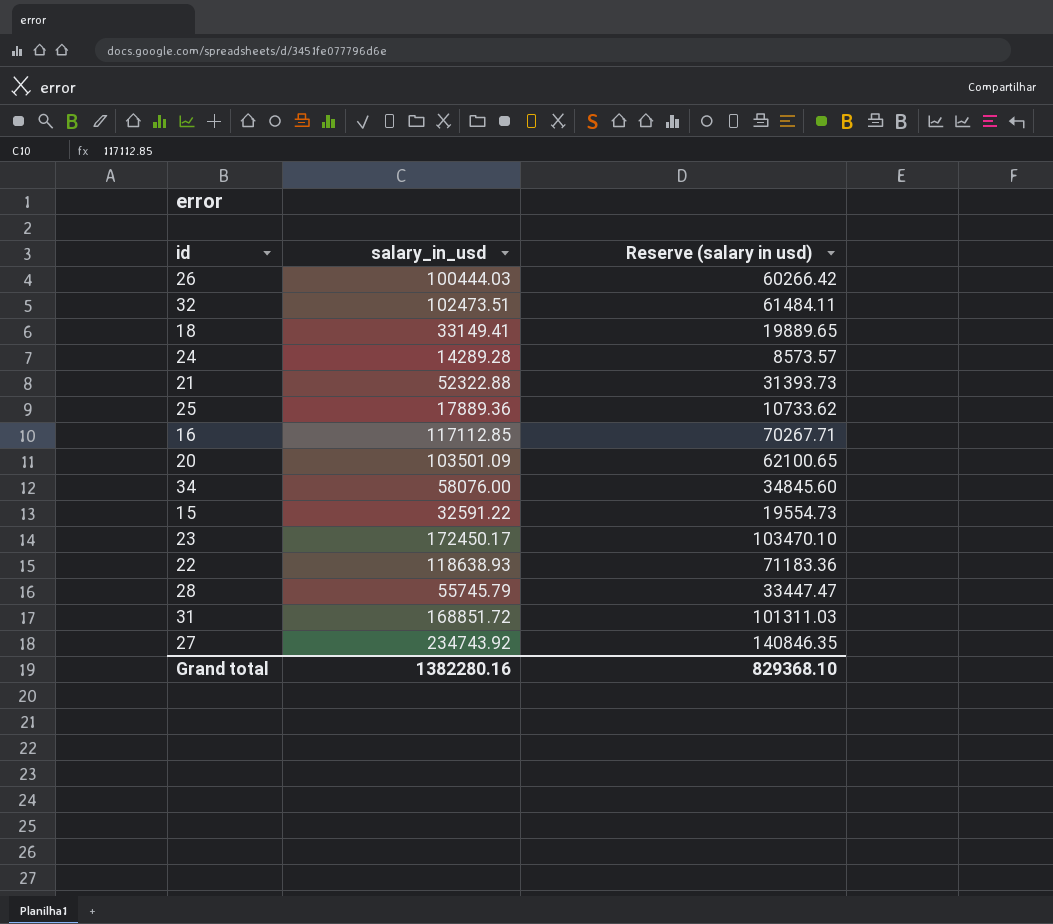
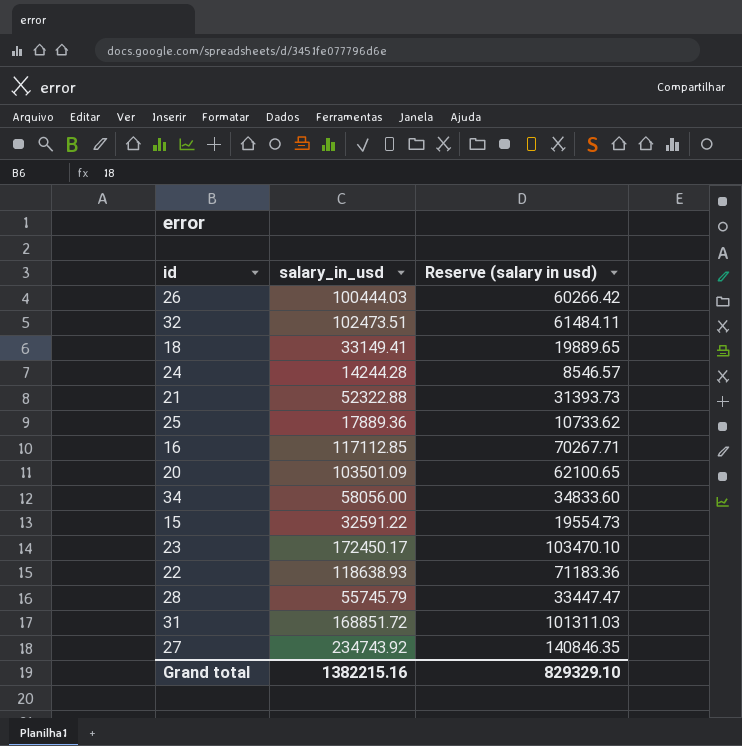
24 | salary_in_usd: 14289.28 -> 14244.28
24 | Reserve (salary in usd): 8573.57 -> 8546.57
34 | salary_in_usd: 58076.00 -> 58056.00
34 | Reserve (salary in usd): 34845.60 -> 34833.60
Grand total | salary_in_usd: 1382280.16 -> 1382215.16
Grand total | Reserve (salary in usd): 829368.10 -> 829329.10

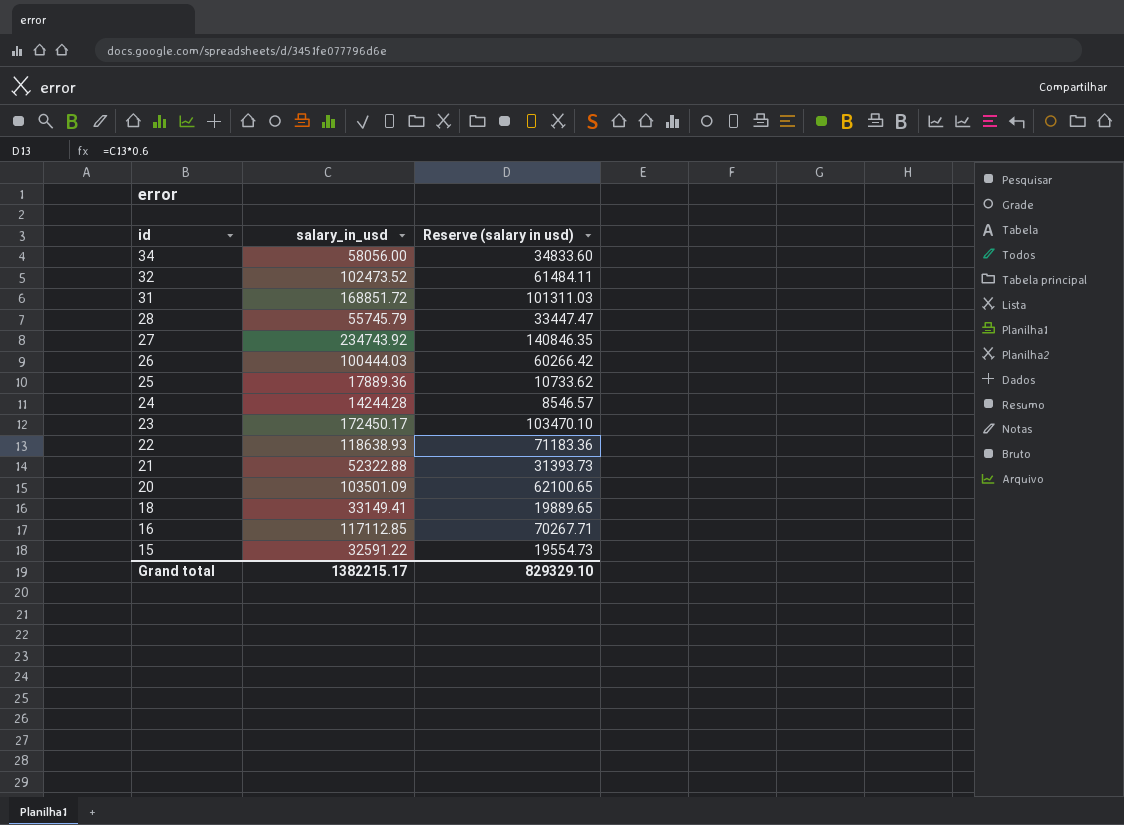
row order: none -> id descending
32 | salary_in_usd: 102473.51 -> 102473.52
Grand total | salary_in_usd: 1382215.16 -> 1382215.17

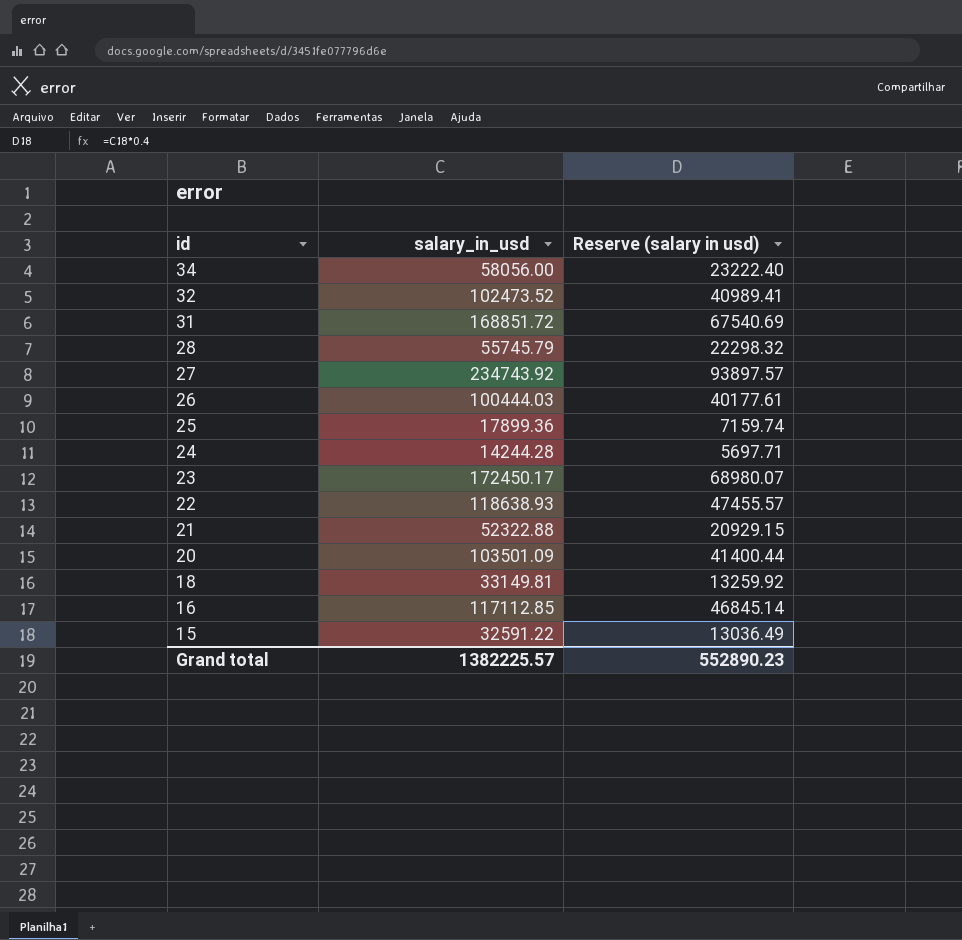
column Reserve (salary in usd) | formula: [salary_in_usd] * 0.6 -> [salary_in_usd] * 0.4
25 | salary_in_usd: 17889.36 -> 17899.36
18 | salary_in_usd: 33149.41 -> 33149.81
Grand total | salary_in_usd: 1382215.17 -> 1382225.57
Grand total | Reserve (salary in usd): 829329.10 -> 552890.23

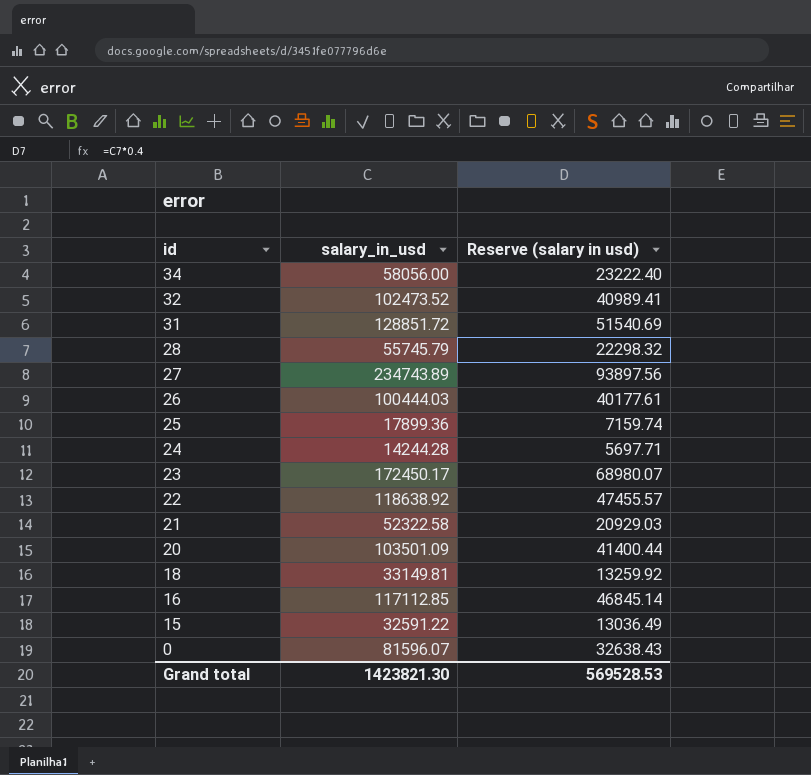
31 | salary_in_usd: 168851.72 -> 128851.72
31 | Reserve (salary in usd): 67540.69 -> 51540.69
27 | salary_in_usd: 234743.92 -> 234743.89
27 | Reserve (salary in usd): 93897.57 -> 93897.56
22 | salary_in_usd: 118638.93 -> 118638.92
21 | salary_in_usd: 52322.88 -> 52322.58
21 | Reserve (salary in usd): 20929.15 -> 20929.03
row 0: none -> 81596.07 | 32638.43
Grand total | salary_in_usd: 1382225.57 -> 1423821.30
Grand total | Reserve (salary in usd): 552890.23 -> 569528.53

